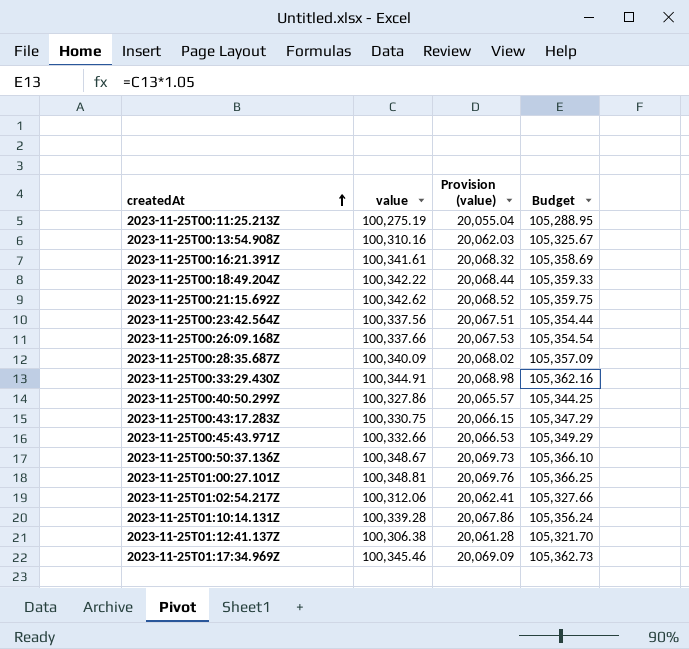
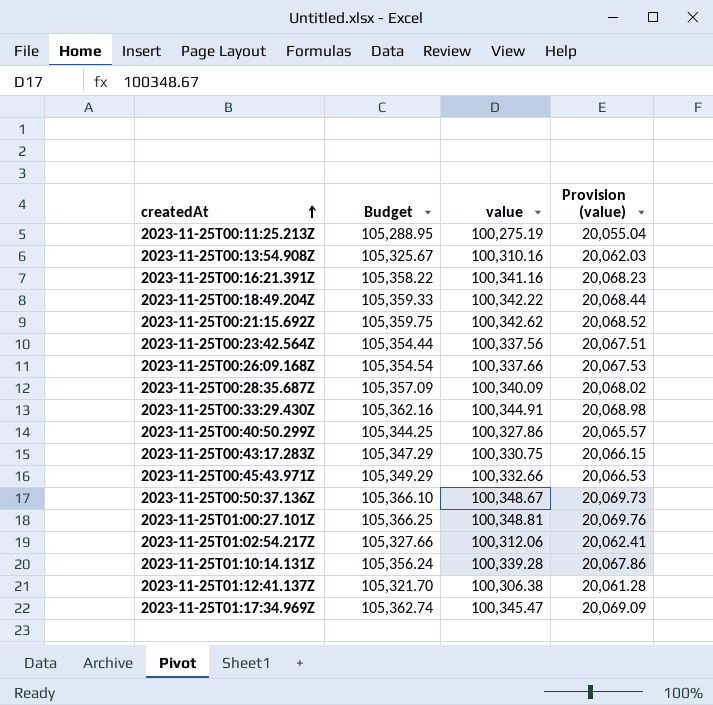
column Budget | position: 4 -> 2
2023-11-25T00:16:21.391Z | Budget: 105,358.69 -> 105,358.22
2023-11-25T00:16:21.391Z | value: 100,341.61 -> 100,341.16
2023-11-25T00:16:21.391Z | Provision (value): 20,068.32 -> 20,068.23
2023-11-25T01:17:34.969Z | Budget: 105,362.73 -> 105,362.74
2023-11-25T01:17:34.969Z | value: 100,345.46 -> 100,345.47

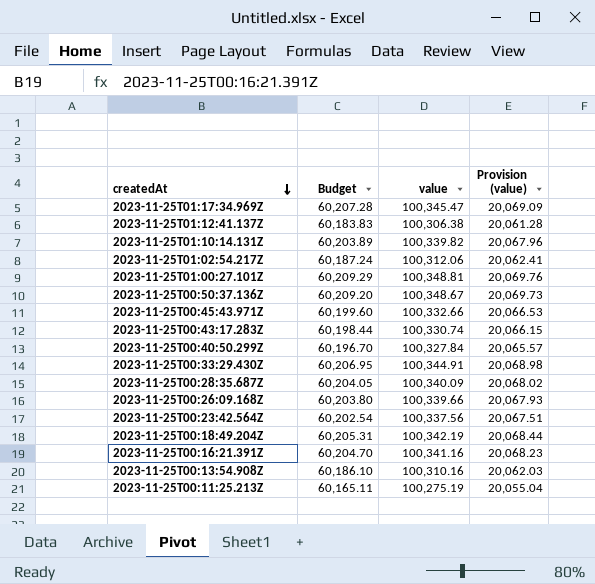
row order: createdAt ascending -> createdAt descending
column Budget | formula: [value] * 1.05 -> [value] * 0.6
row 2023-11-25T00:21:15.692Z: 105,359.75 | 100,342.62 | 20,068.52 -> none
2023-11-25T01:10:14.131Z | value: 100,339.28 -> 100,339.82
2023-11-25T01:10:14.131Z | Provision (value): 20,067.86 -> 20,067.96
2023-11-25T00:43:17.283Z | value: 100,330.75 -> 100,330.74
2023-11-25T00:40:50.299Z | value: 100,327.86 -> 100,327.84
2023-11-25T00:26:09.168Z | value: 100,337.66 -> 100,339.66
2023-11-25T00:26:09.168Z | Provision (value): 20,067.53 -> 20,067.93
2023-11-25T00:18:49.204Z | value: 100,342.22 -> 100,342.19

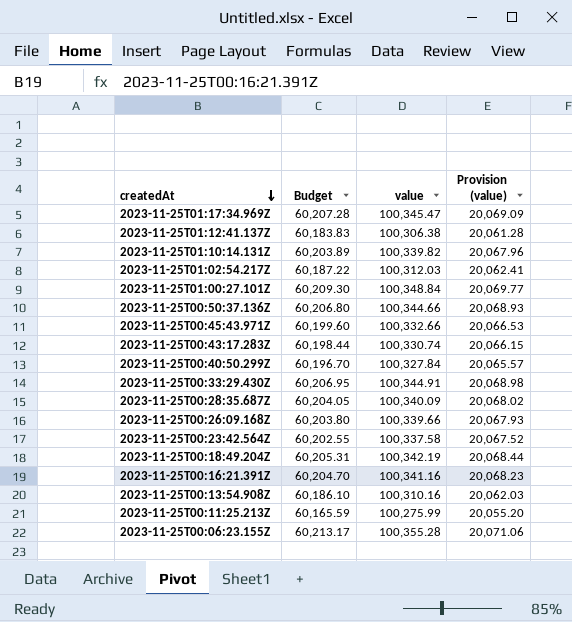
2023-11-25T01:02:54.217Z | Budget: 60,187.24 -> 60,187.22
2023-11-25T01:02:54.217Z | value: 100,312.06 -> 100,312.03
2023-11-25T01:00:27.101Z | Budget: 60,209.29 -> 60,209.30
2023-11-25T01:00:27.101Z | value: 100,348.81 -> 100,348.84
2023-11-25T01:00:27.101Z | Provision (value): 20,069.76 -> 20,069.77
2023-11-25T00:50:37.136Z | Budget: 60,209.20 -> 60,206.80
2023-11-25T00:50:37.136Z | value: 100,348.67 -> 100,344.66
2023-11-25T00:50:37.136Z | Provision (value): 20,069.73 -> 20,068.93
2023-11-25T00:23:42.564Z | Budget: 60,202.54 -> 60,202.55
2023-11-25T00:23:42.564Z | value: 100,337.56 -> 100,337.58
2023-11-25T00:23:42.564Z | Provision (value): 20,067.51 -> 20,067.52
2023-11-25T00:11:25.213Z | Budget: 60,165.11 -> 60,165.59
2023-11-25T00:11:25.213Z | value: 100,275.19 -> 100,275.99
2023-11-25T00:11:25.213Z | Provision (value): 20,055.04 -> 20,055.20
row 2023-11-25T00:06:23.155Z: none -> 60,213.17 | 100,355.28 | 20,071.06

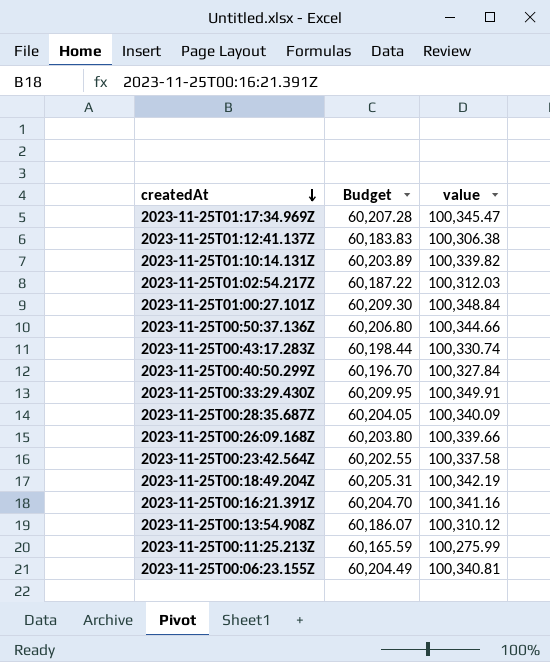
column Provision (value) | formula: [value] * 0.2 -> none
row 2023-11-25T00:45:43.971Z: 60,199.60 | 100,332.66 | 20,066.53 -> none
2023-11-25T00:33:29.430Z | Budget: 60,206.95 -> 60,209.95
2023-11-25T00:33:29.430Z | value: 100,344.91 -> 100,349.91
2023-11-25T00:13:54.908Z | Budget: 60,186.10 -> 60,186.07
2023-11-25T00:13:54.908Z | value: 100,310.16 -> 100,310.12
2023-11-25T00:06:23.155Z | Budget: 60,213.17 -> 60,204.49
2023-11-25T00:06:23.155Z | value: 100,355.28 -> 100,340.81

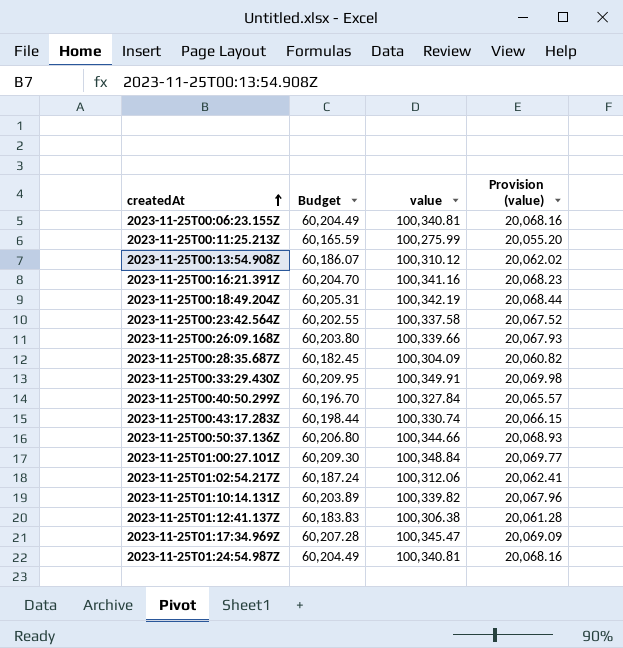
row order: createdAt descending -> createdAt ascending
column Provision (value) | formula: none -> [value] * 0.2
2023-11-25T00:28:35.687Z | Budget: 60,204.05 -> 60,182.45
2023-11-25T00:28:35.687Z | value: 100,340.09 -> 100,304.09
2023-11-25T01:02:54.217Z | Budget: 60,187.22 -> 60,187.24
2023-11-25T01:02:54.217Z | value: 100,312.03 -> 100,312.06
row 2023-11-25T01:24:54.987Z: none -> 60,204.49 | 100,340.81 | 20,068.16

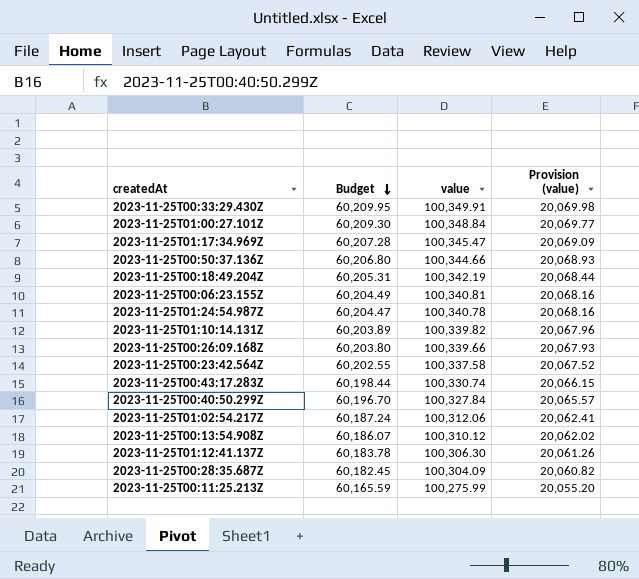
row order: createdAt ascending -> Budget descending
row 2023-11-25T00:16:21.391Z: 60,204.70 | 100,341.16 | 20,068.23 -> none
2023-11-25T01:24:54.987Z | Budget: 60,204.49 -> 60,204.47
2023-11-25T01:24:54.987Z | value: 100,340.81 -> 100,340.78
2023-11-25T01:12:41.137Z | Budget: 60,183.83 -> 60,183.78
2023-11-25T01:12:41.137Z | value: 100,306.38 -> 100,306.30
2023-11-25T01:12:41.137Z | Provision (value): 20,061.28 -> 20,061.26

